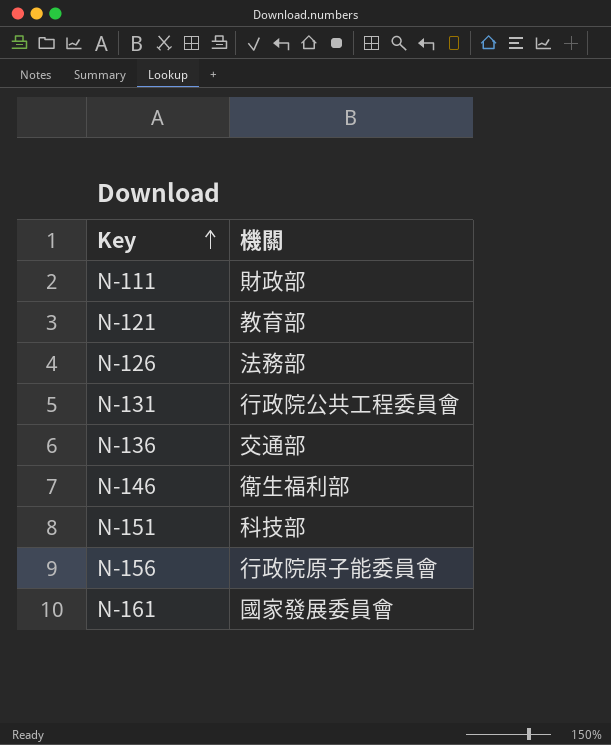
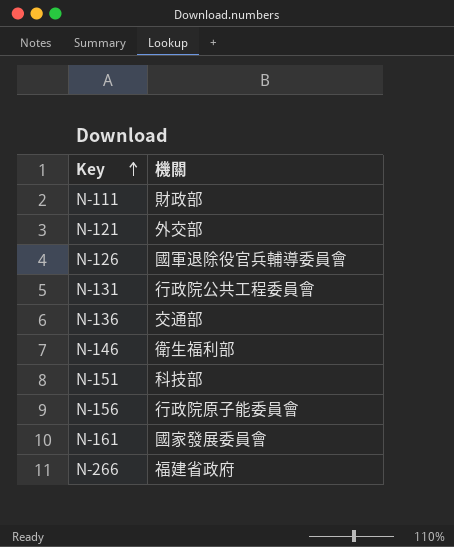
N-121 | 機關: 教育部 -> 外交部
N-126 | 機關: 法務部 -> 國軍退除役官兵輔導委員會
row N-266: none -> 福建省政府

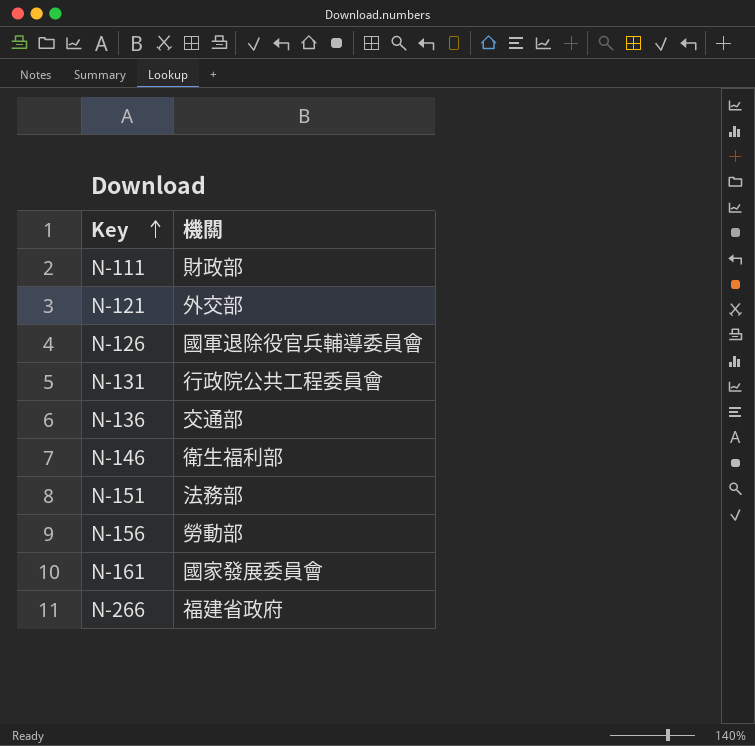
N-151 | 機關: 科技部 -> 法務部
N-156 | 機關: 行政院原子能委員會 -> 勞動部

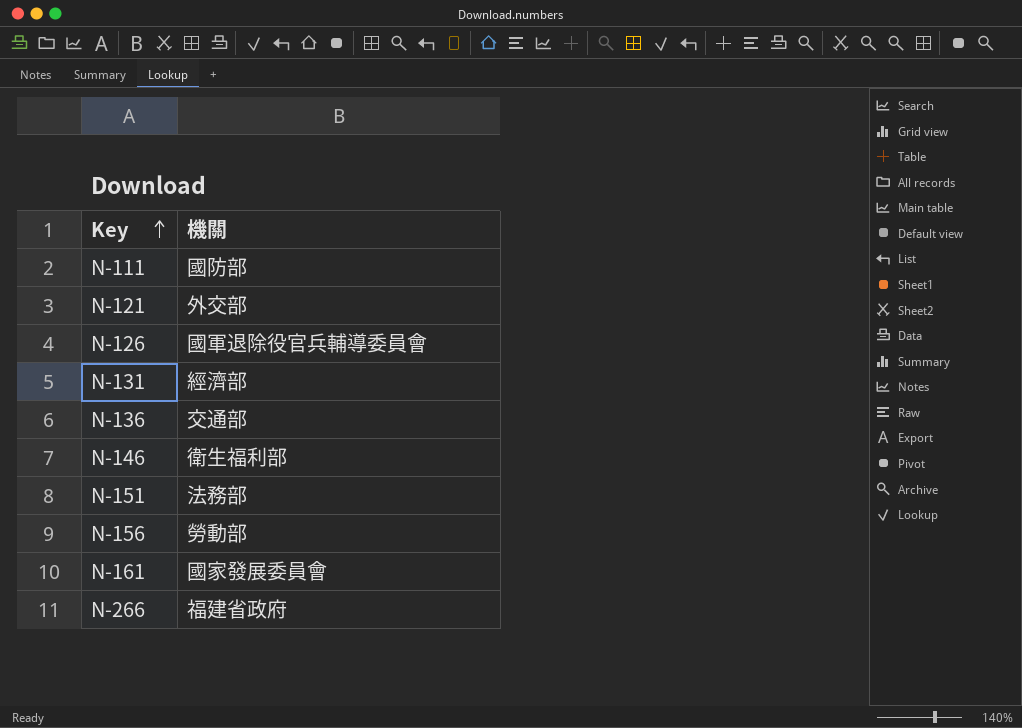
N-111 | 機關: 財政部 -> 國防部
N-131 | 機關: 行政院公共工程委員會 -> 經濟部

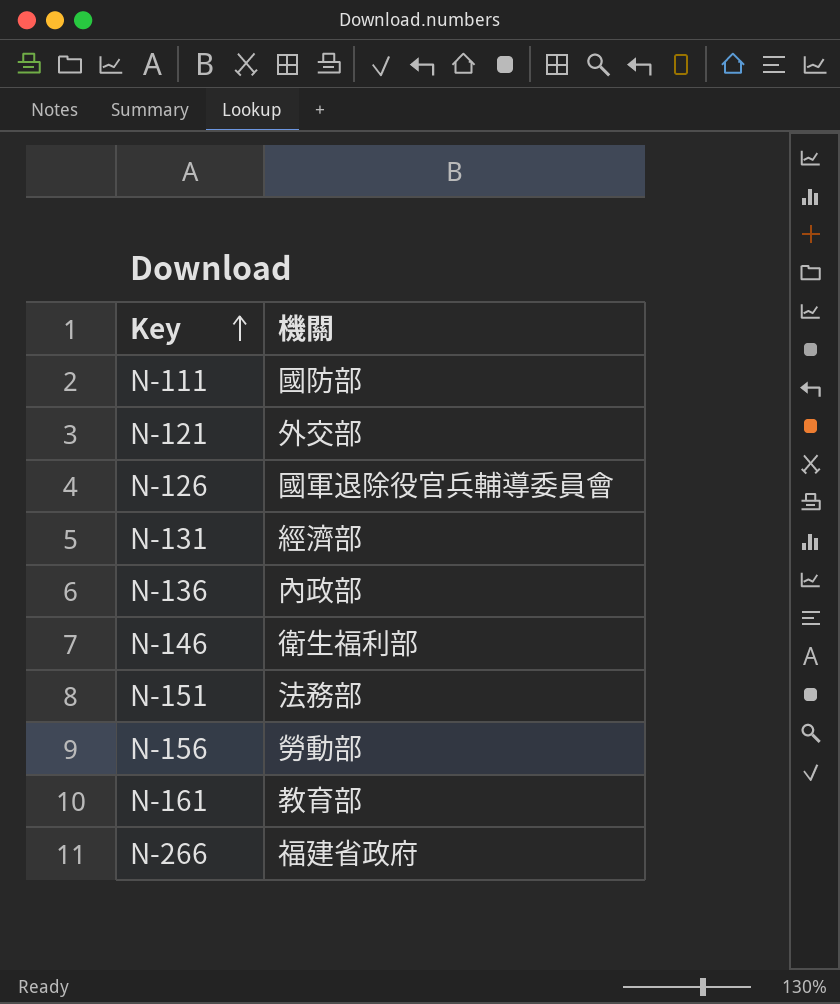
N-136 | 機關: 交通部 -> 內政部
N-161 | 機關: 國家發展委員會 -> 教育部

